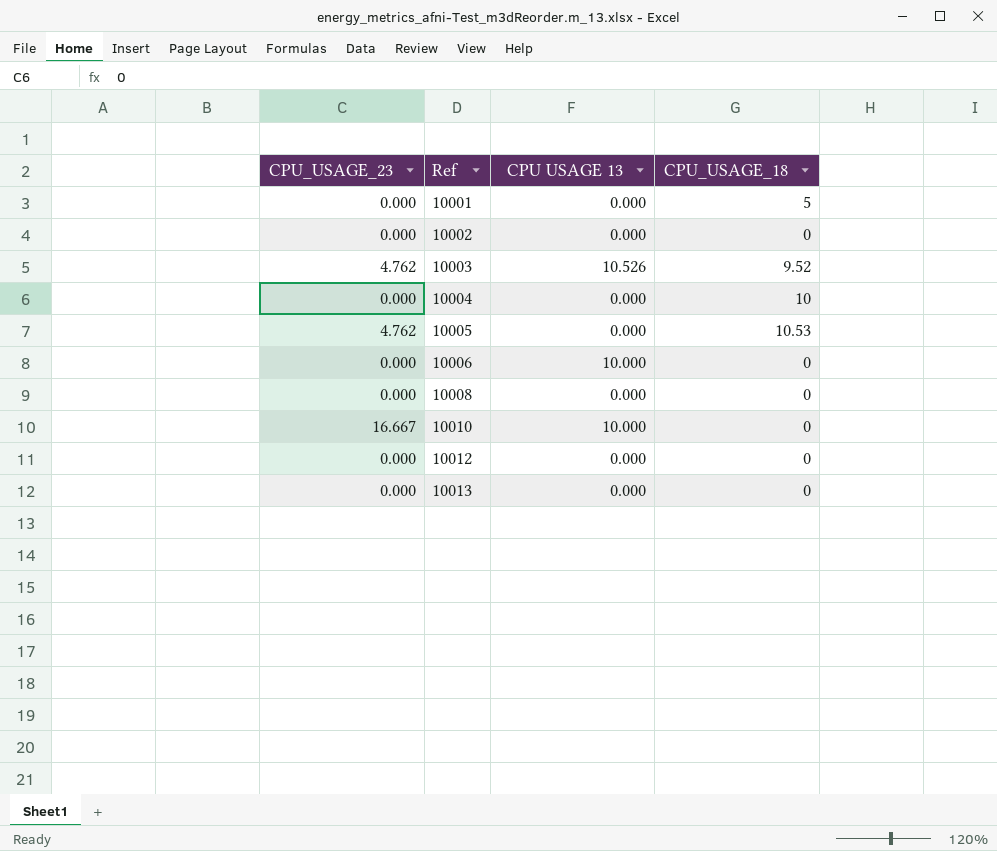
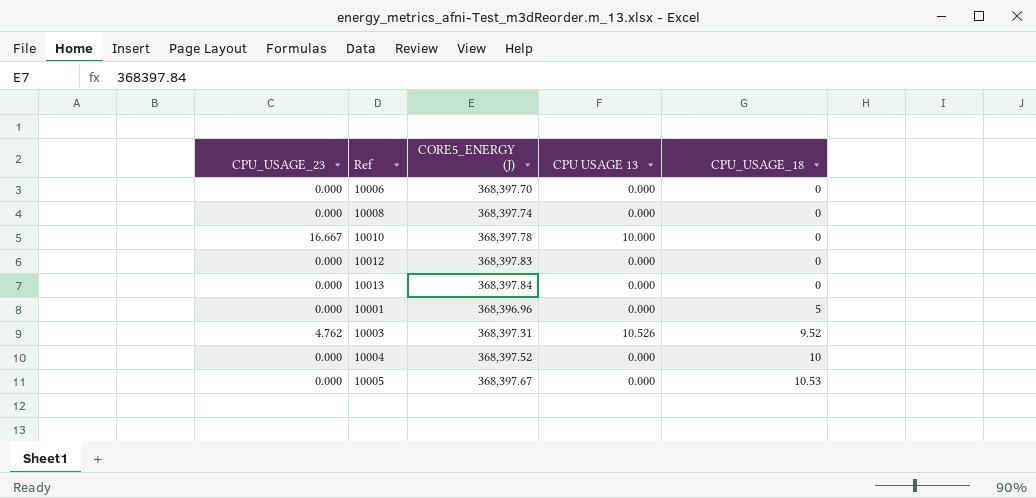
row order: Ref ascending -> CPU_USAGE_18 ascending
column CORE5_ENERGY (J) | position: none -> 3
row 10002: 0.000 | 0.000 | 0 -> none
10006 | CPU USAGE 13: 10.000 -> 0.000
10005 | CPU_USAGE_23: 4.762 -> 0.000

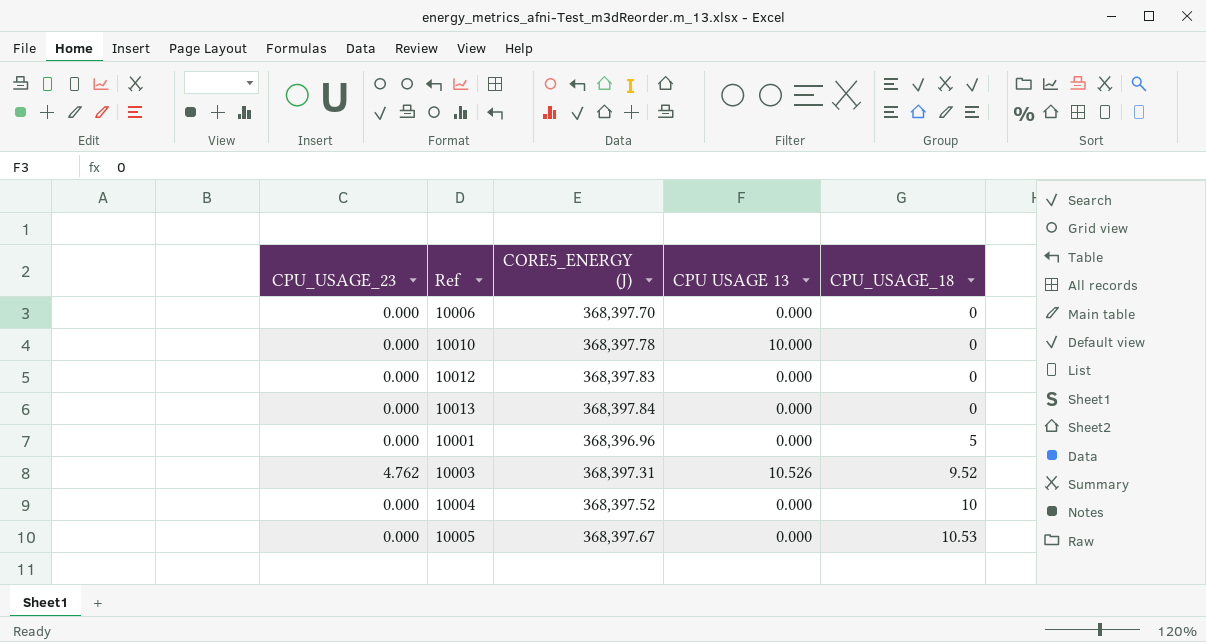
row 10008: 0.000 | 368,397.74 | 0.000 | 0 -> none
10010 | CPU_USAGE_23: 16.667 -> 0.000

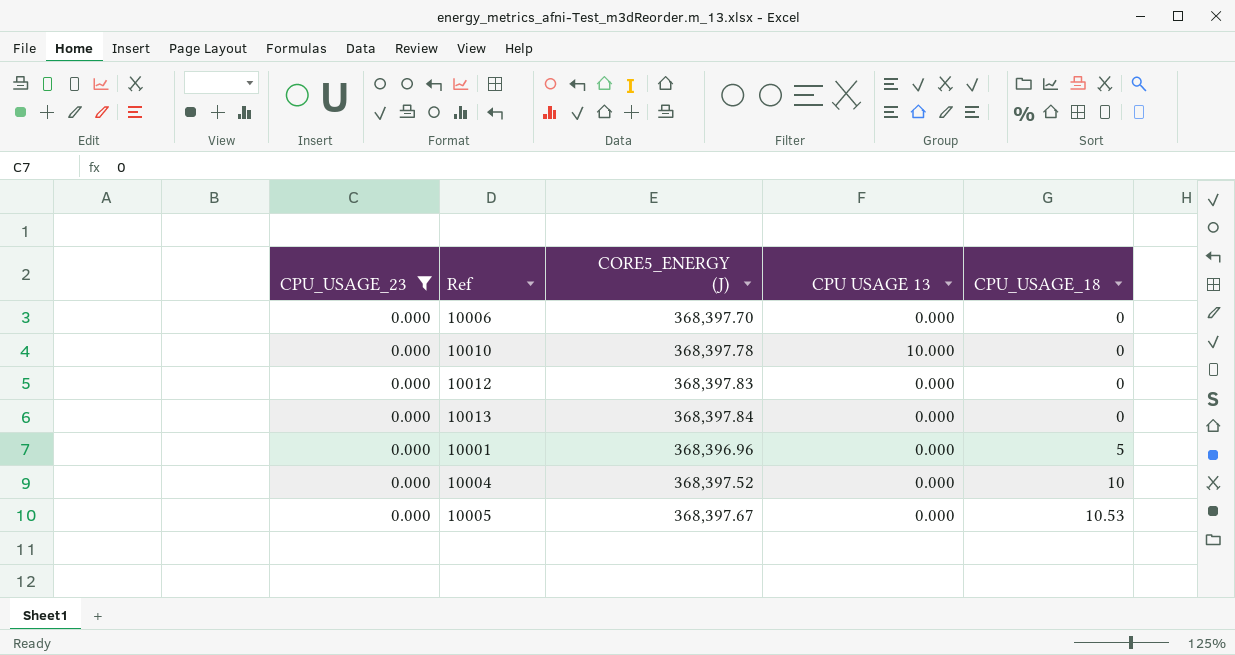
filter: none -> CPU_USAGE_23 = 0.000

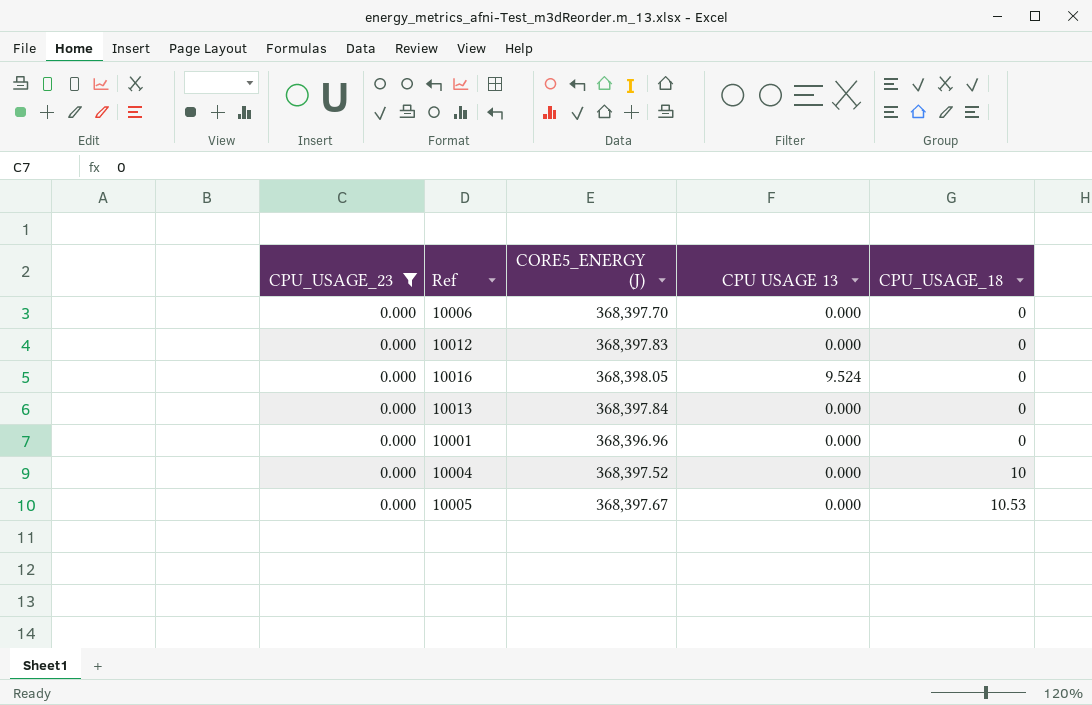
row 10010: 0.000 | 368,397.78 | 10.000 | 0 -> none
row 10016: none -> 0.000 | 368,398.05 | 9.524 | 0
10001 | CPU_USAGE_18: 5 -> 0

